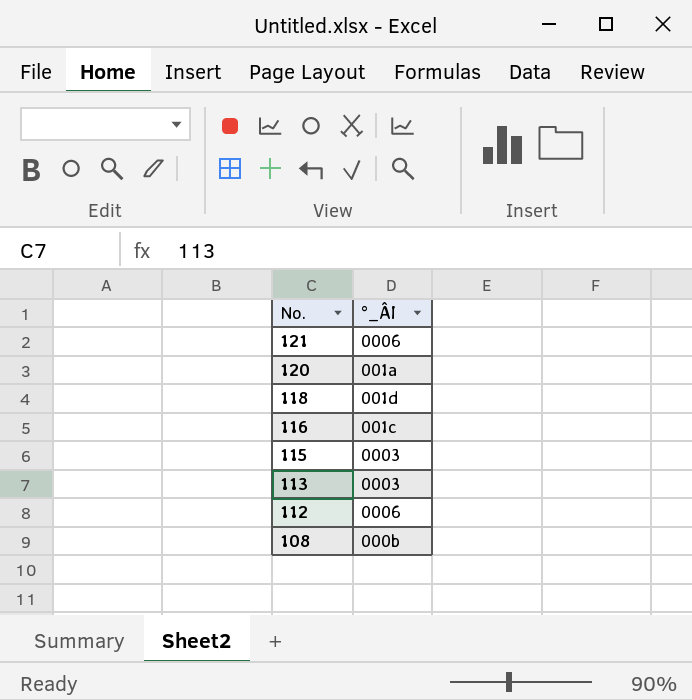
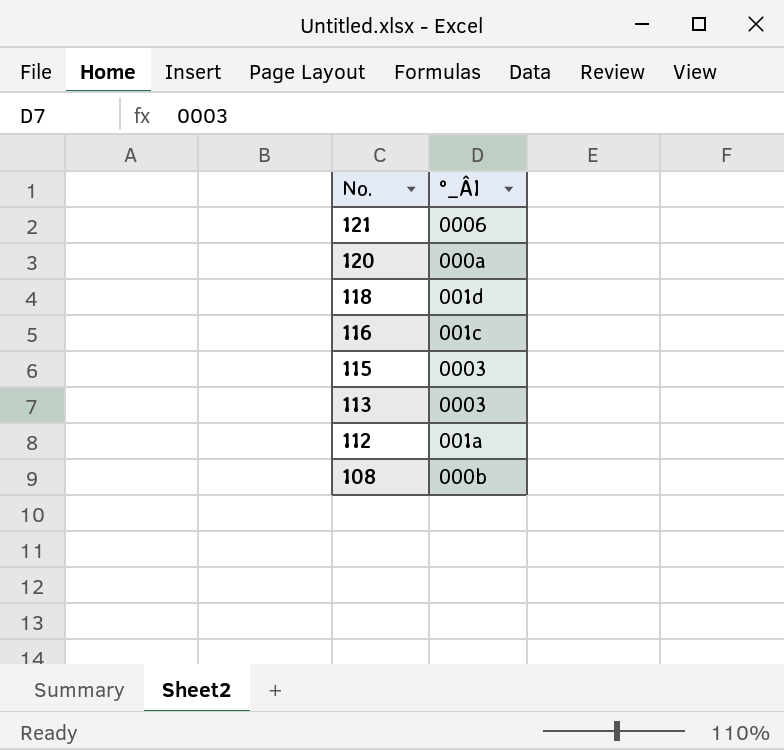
120 | °_ÂI: 001a -> 000a
112 | °_ÂI: 0006 -> 001a

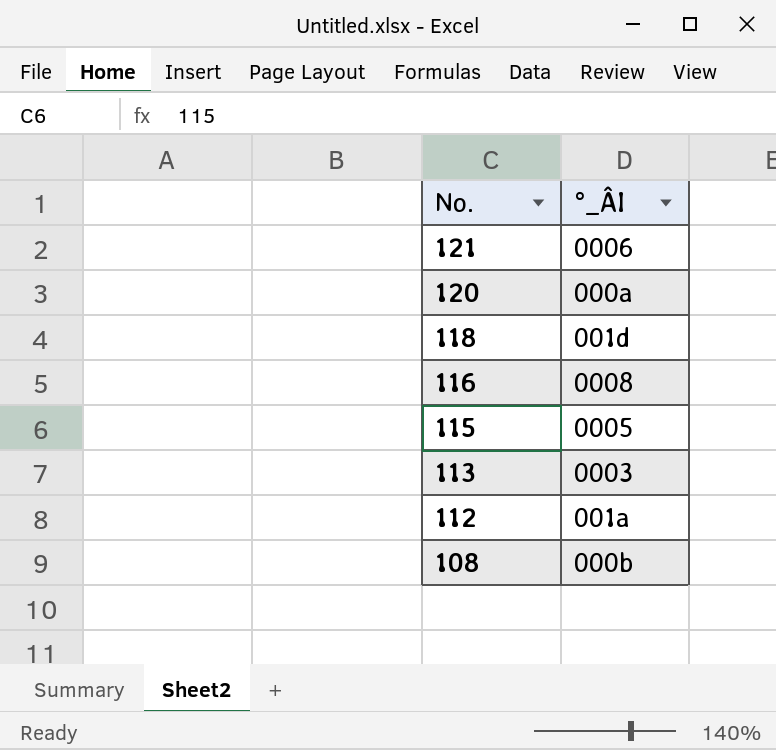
116 | °_ÂI: 001c -> 0008
115 | °_ÂI: 0003 -> 0005

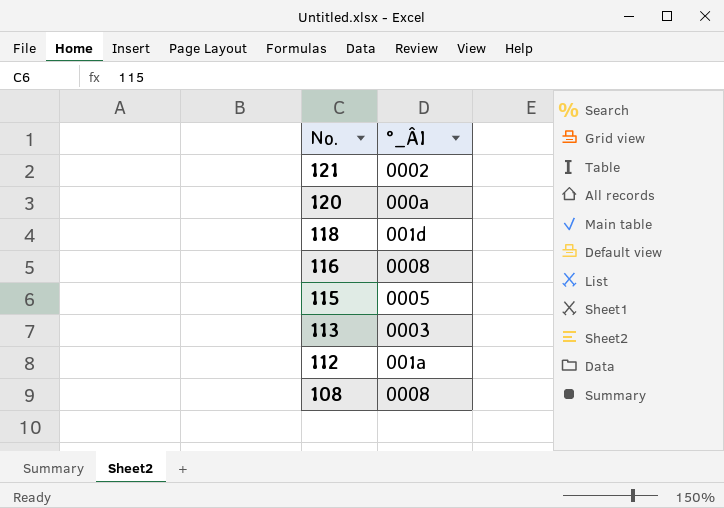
121 | °_ÂI: 0006 -> 0002
108 | °_ÂI: 000b -> 0008

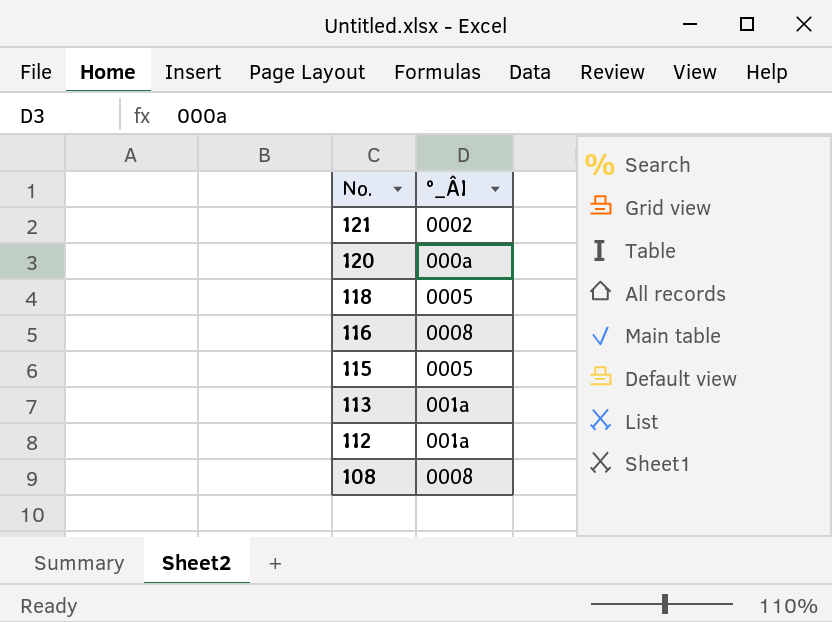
118 | °_ÂI: 001d -> 0005
113 | °_ÂI: 0003 -> 001a

